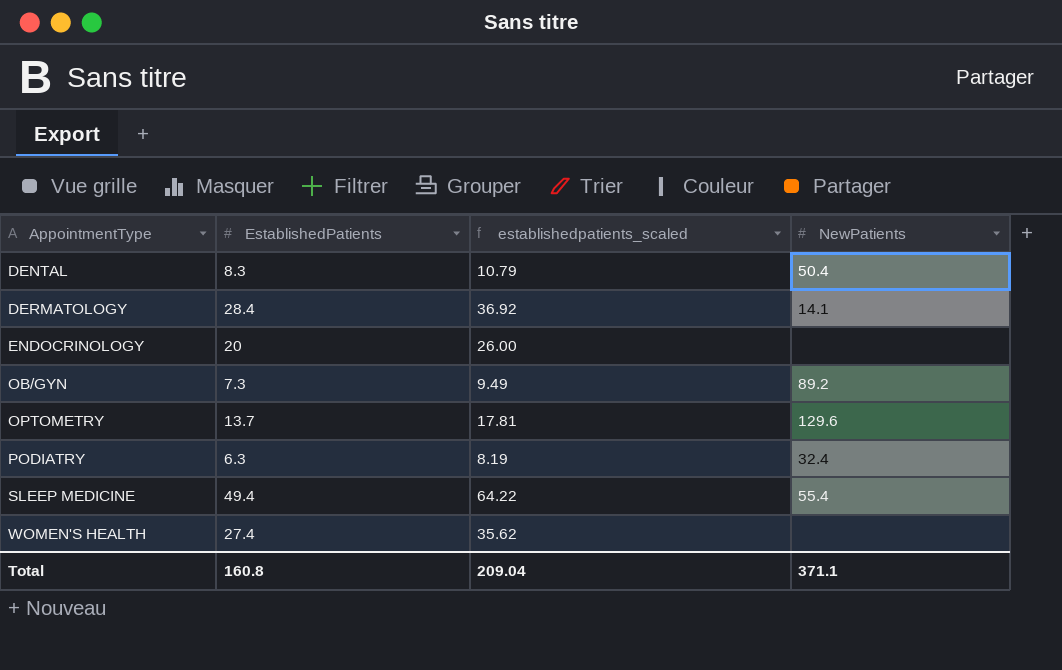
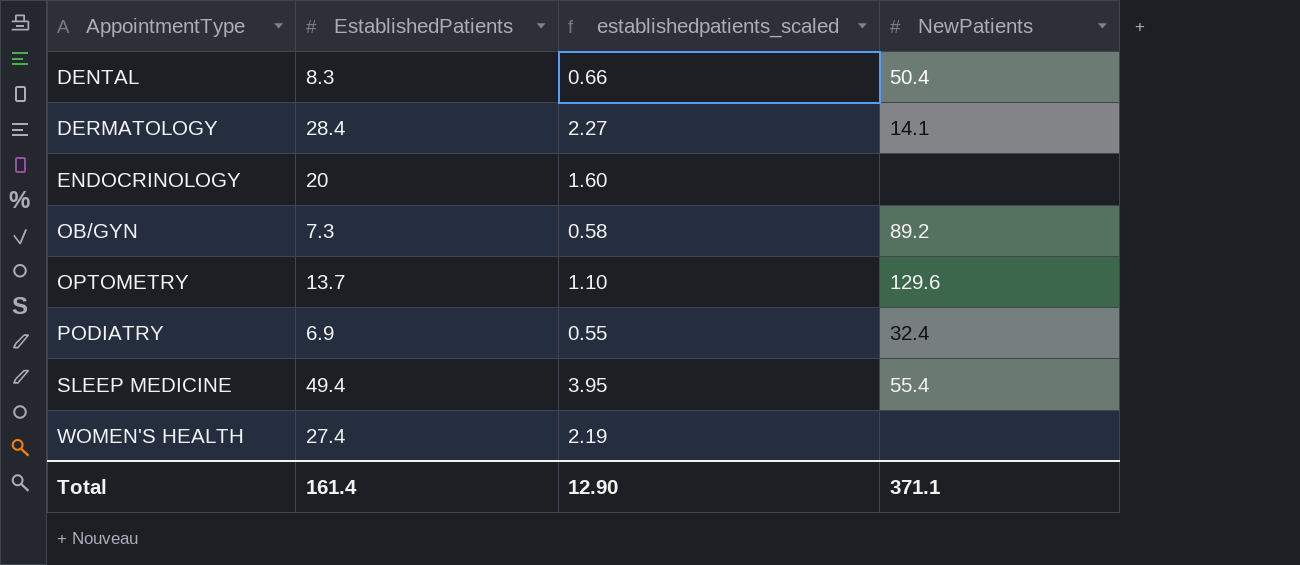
column establishedpatients_scaled | formula: [EstablishedPatients] * 1.3 -> [EstablishedPatients] * 0.08
PODIATRY | EstablishedPatients: 6.3 -> 6.9
Total | EstablishedPatients: 160.8 -> 161.4
Total | establishedpatients_scaled: 209.04 -> 12.90

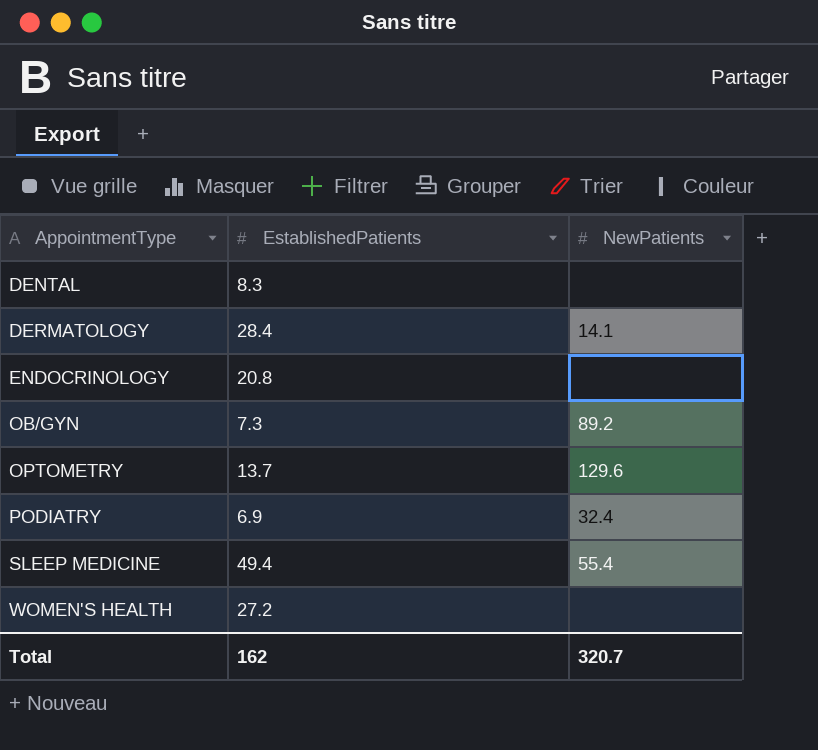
column establishedpatients_scaled | formula: [EstablishedPatients] * 0.08 -> none
DENTAL | NewPatients: 50.4 -> none
ENDOCRINOLOGY | EstablishedPatients: 20 -> 20.8
WOMEN'S HEALTH | EstablishedPatients: 27.4 -> 27.2
Total | EstablishedPatients: 161.4 -> 162
Total | NewPatients: 371.1 -> 320.7

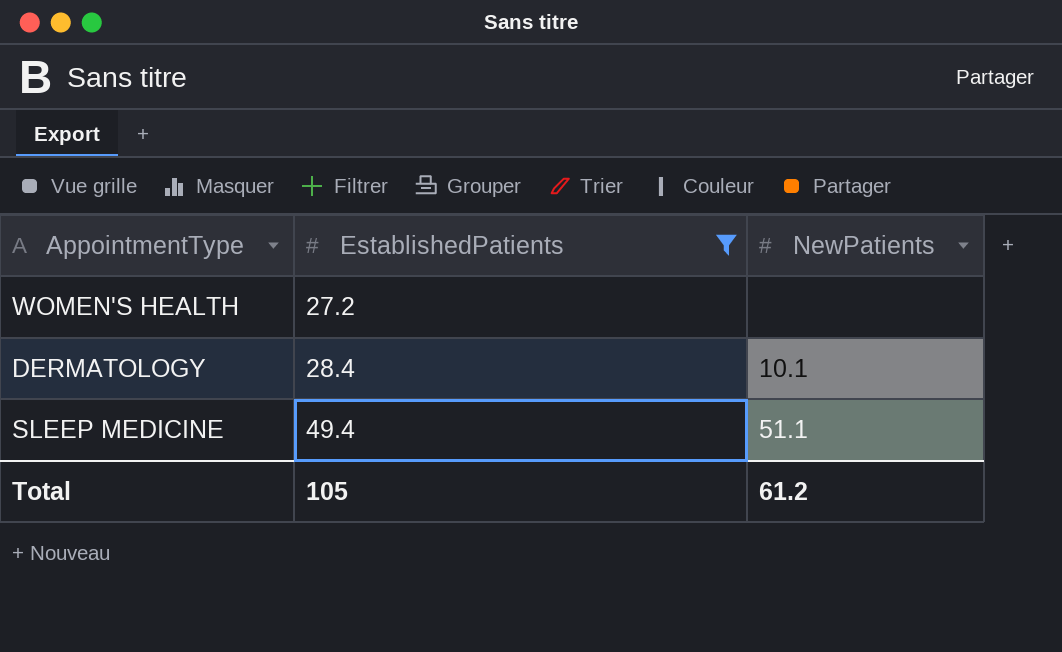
filter: none -> EstablishedPatients >= 27.2
row order: AppointmentType ascending -> EstablishedPatients ascending
DERMATOLOGY | NewPatients: 14.1 -> 10.1
SLEEP MEDICINE | NewPatients: 55.4 -> 51.1
Total | EstablishedPatients: 162 -> 105
Total | NewPatients: 320.7 -> 61.2

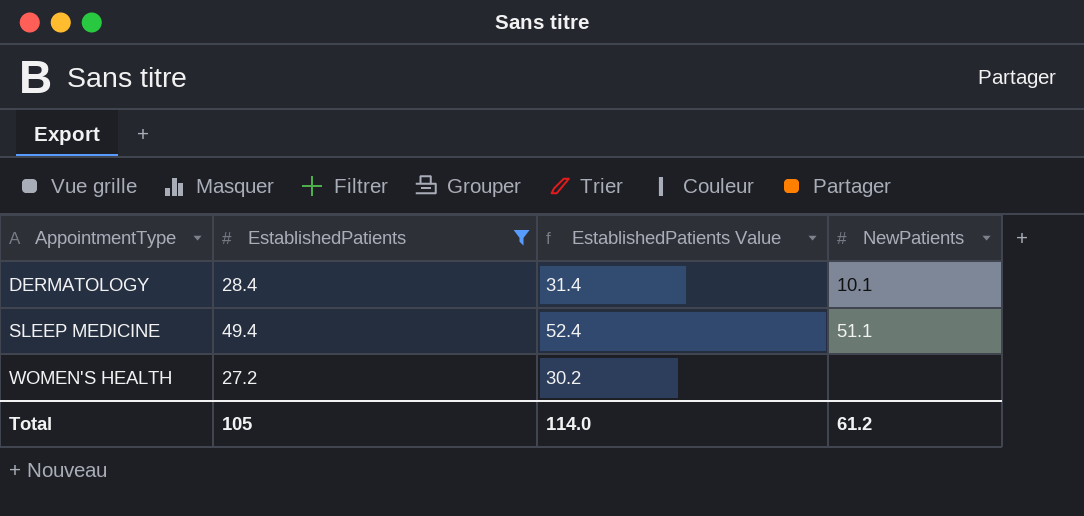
row order: EstablishedPatients ascending -> AppointmentType ascending
column EstablishedPatients Value | formula: none -> [EstablishedPatients] + 3

